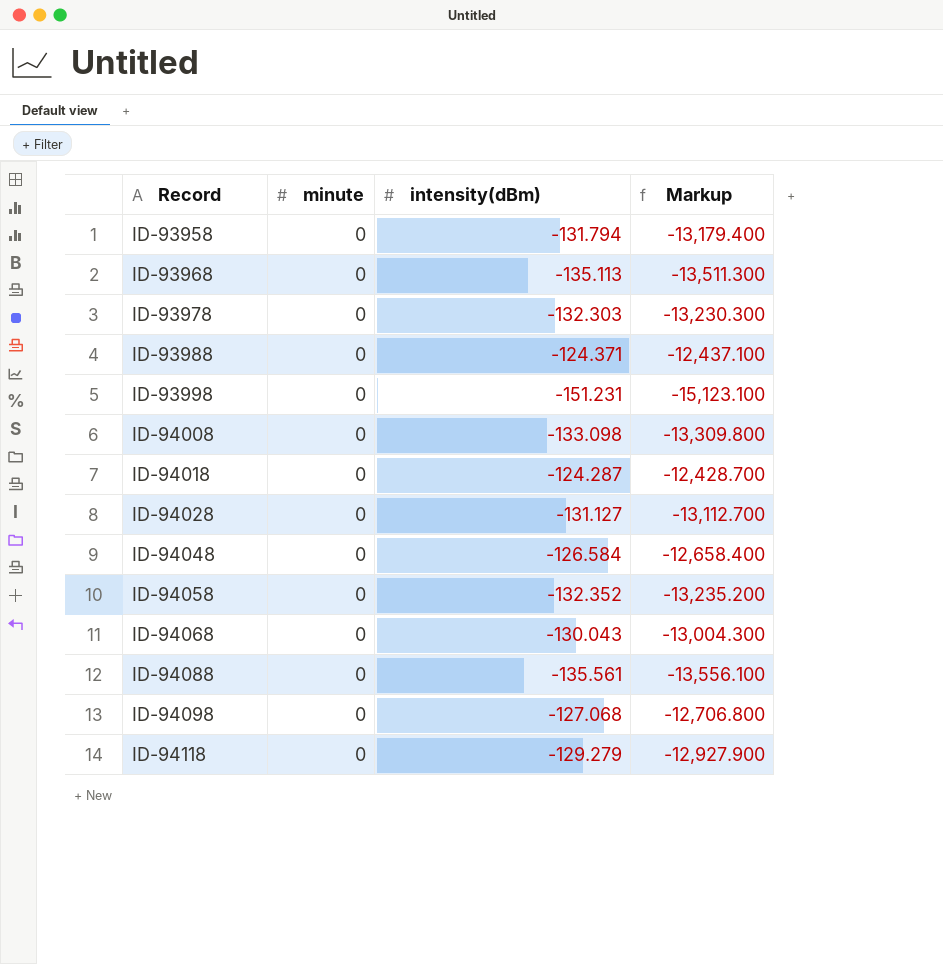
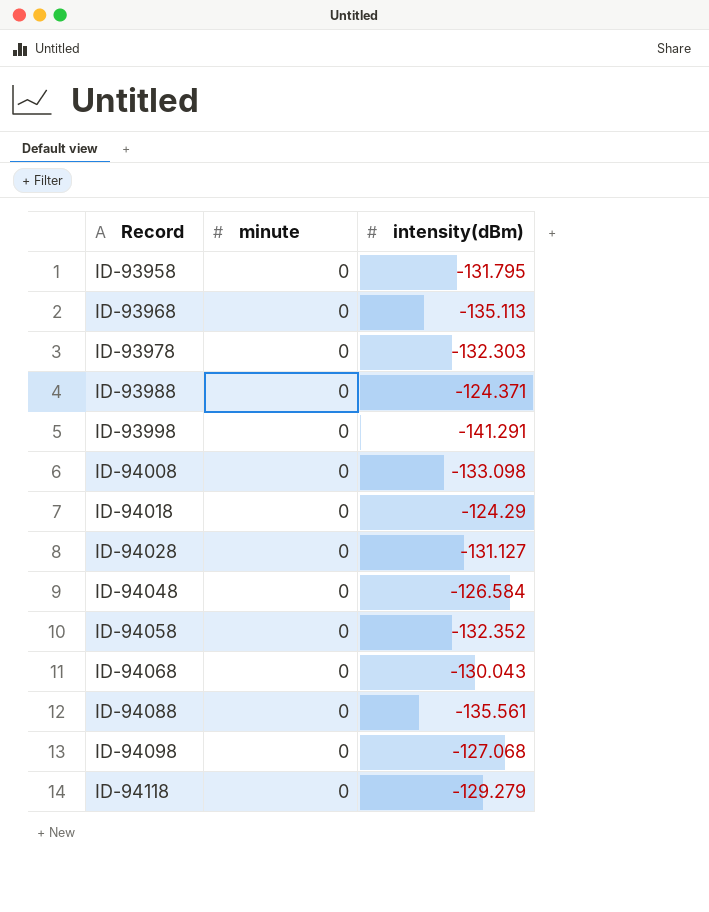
column Markup | formula: [intensity(dBm)] * 100 -> none
ID-93958 | intensity(dBm): -131.794 -> -131.795
ID-93998 | intensity(dBm): -151.231 -> -141.291
ID-94018 | intensity(dBm): -124.287 -> -124.29

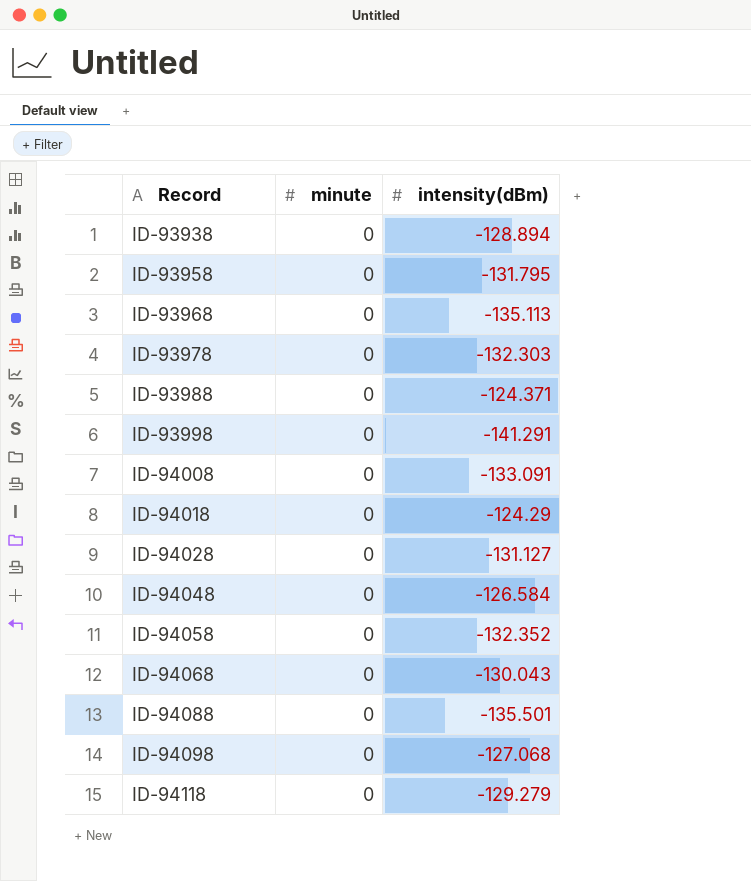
row ID-93938: none -> 0 | -128.894
ID-94008 | intensity(dBm): -133.098 -> -133.091
ID-94088 | intensity(dBm): -135.561 -> -135.501

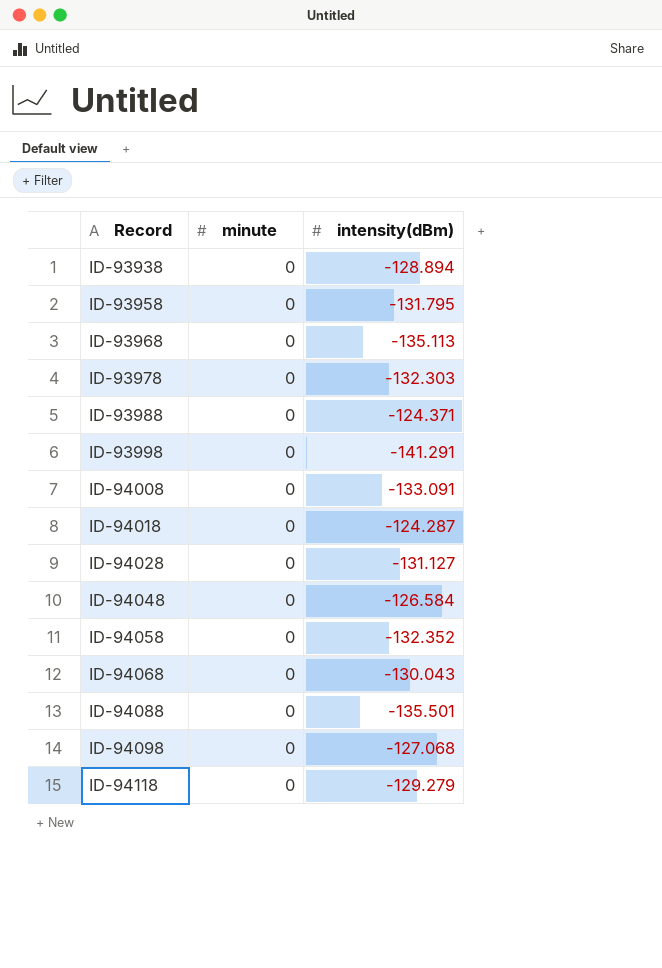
ID-94018 | intensity(dBm): -124.29 -> -124.287

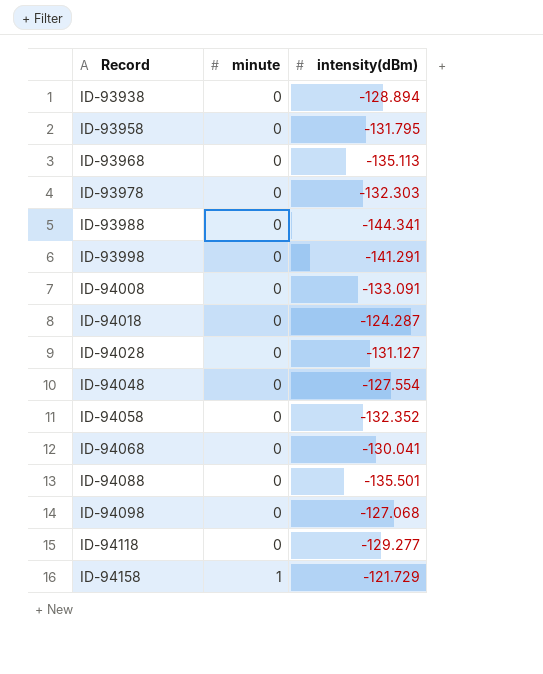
ID-93988 | intensity(dBm): -124.371 -> -144.341
ID-94048 | intensity(dBm): -126.584 -> -127.554
ID-94068 | intensity(dBm): -130.043 -> -130.041
ID-94118 | intensity(dBm): -129.279 -> -129.277
row ID-94158: none -> 1 | -121.729

